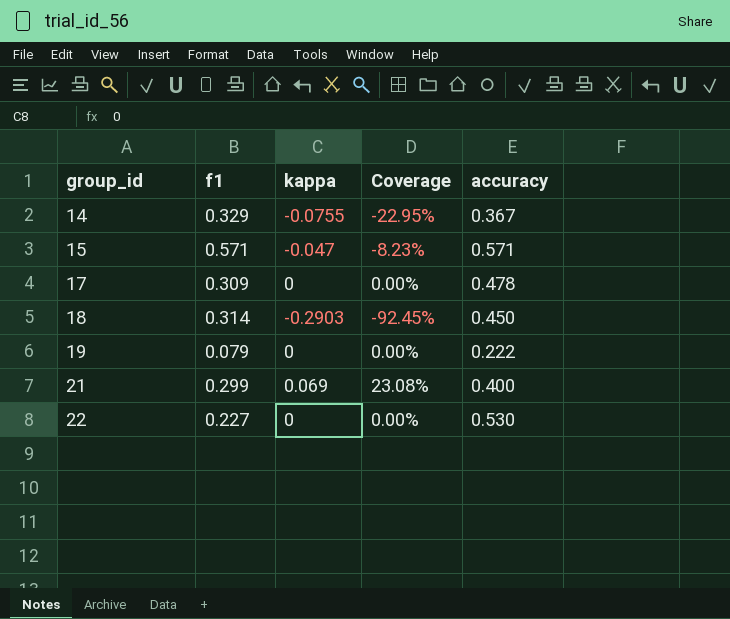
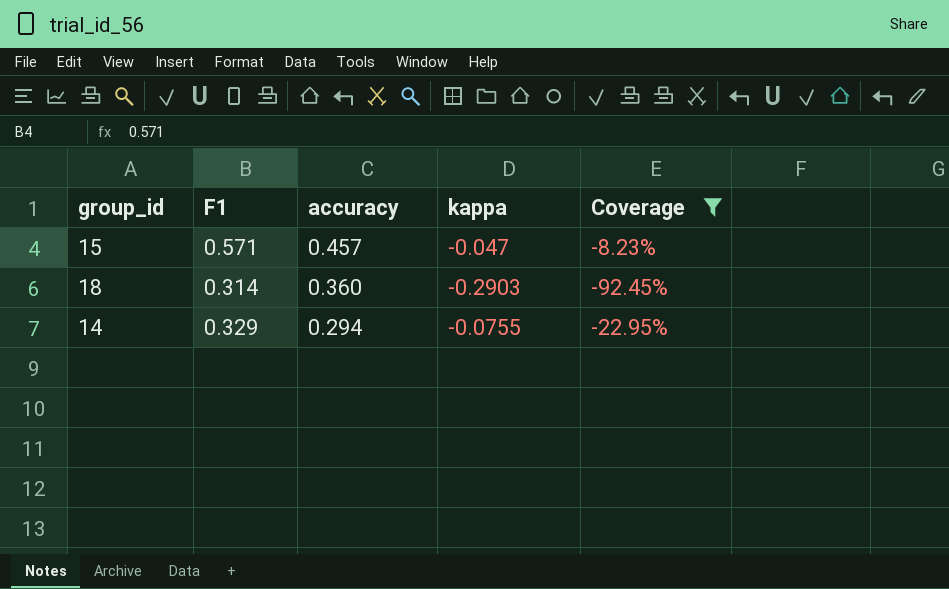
filter: none -> Coverage <= -8.23%
row order: group_id ascending -> accuracy descending
column name: f1 -> F1
column accuracy | position: 5 -> 3
15 | accuracy: 0.571 -> 0.457
18 | accuracy: 0.450 -> 0.360
14 | accuracy: 0.367 -> 0.294

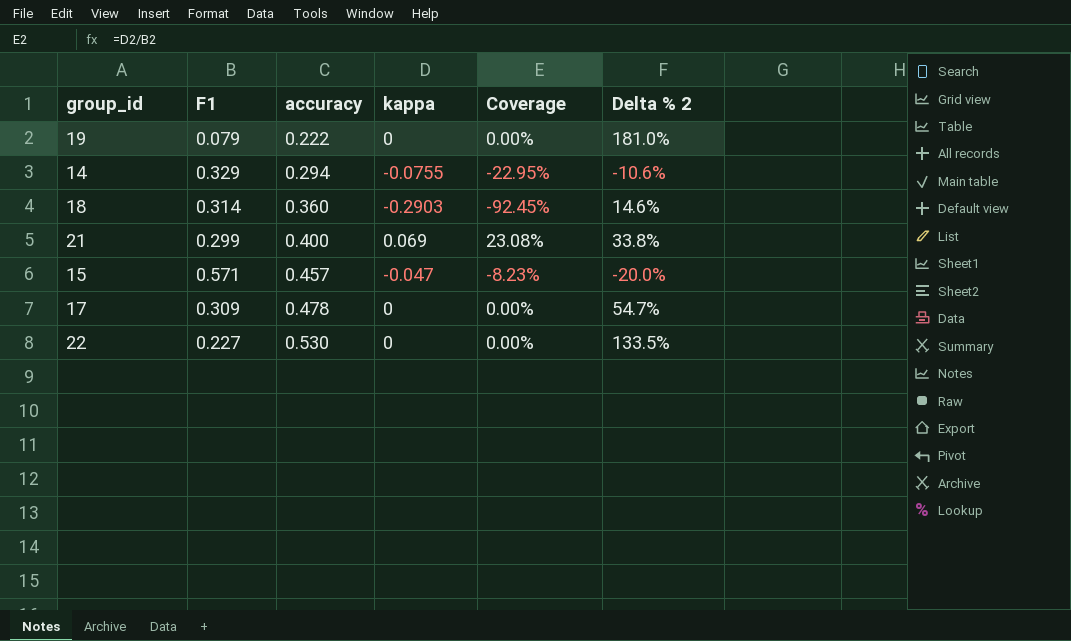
filter: Coverage <= -8.23% -> none
row order: accuracy descending -> accuracy ascending
column Delta % 2 | formula: none -> ([accuracy] - [F1]) / [F1]

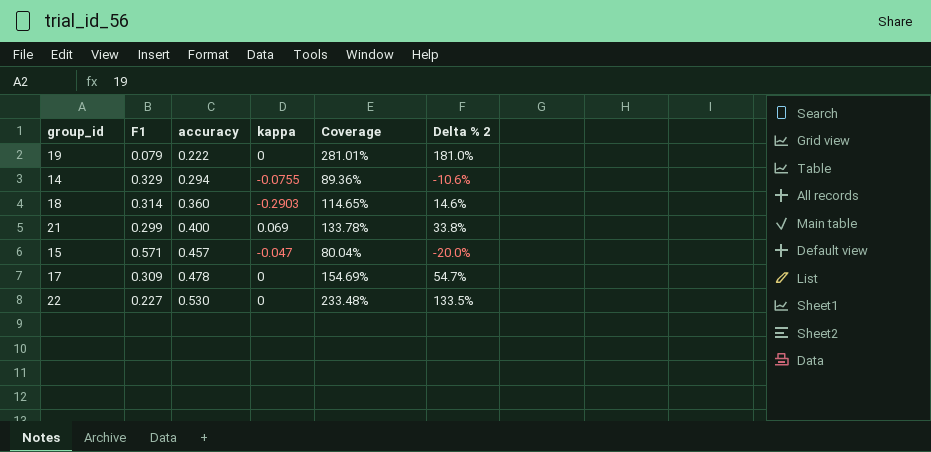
column Coverage | formula: [kappa] / [F1] -> [accuracy] / [F1]

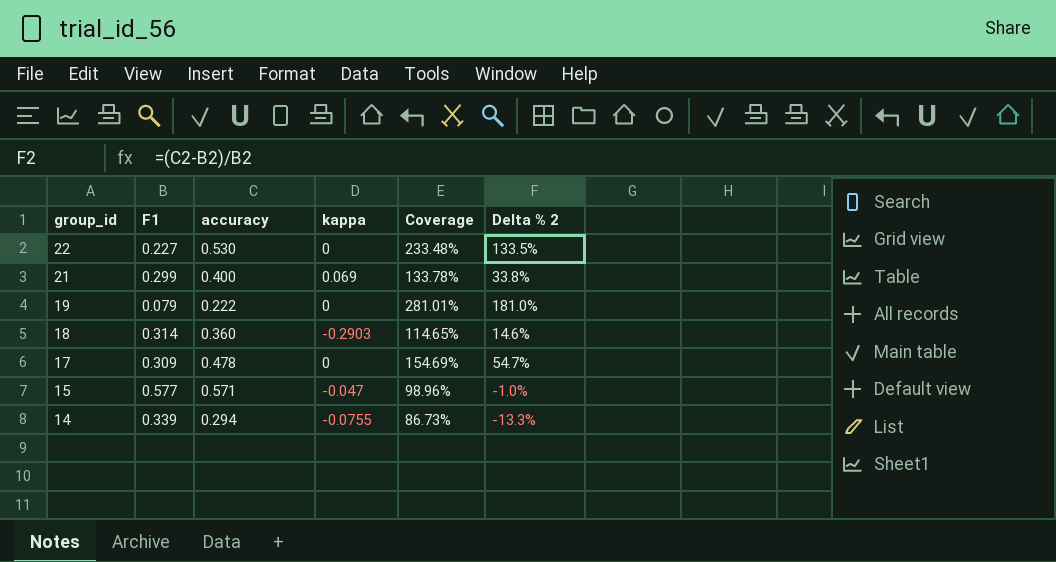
row order: accuracy ascending -> group_id descending
15 | F1: 0.571 -> 0.577
15 | accuracy: 0.457 -> 0.571
15 | Coverage: 80.04% -> 98.96%
15 | Delta % 2: -20.0% -> -1.0%
14 | F1: 0.329 -> 0.339
14 | Coverage: 89.36% -> 86.73%
14 | Delta % 2: -10.6% -> -13.3%

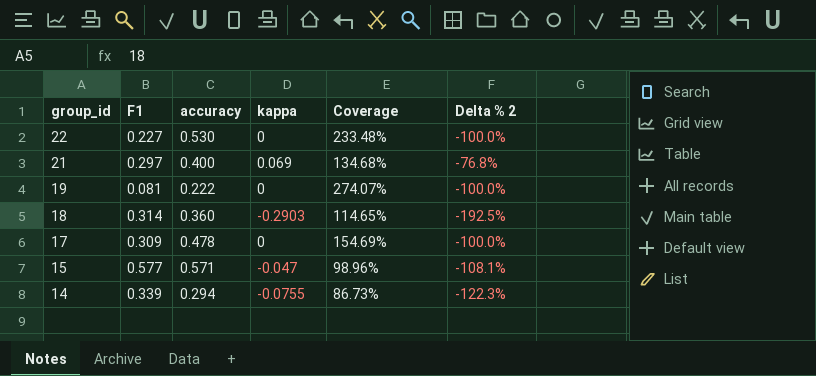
column Delta % 2 | formula: ([accuracy] - [F1]) / [F1] -> ([kappa] - [F1]) / [F1]
21 | F1: 0.299 -> 0.297
21 | Coverage: 133.78% -> 134.68%
19 | F1: 0.079 -> 0.081
19 | Coverage: 281.01% -> 274.07%

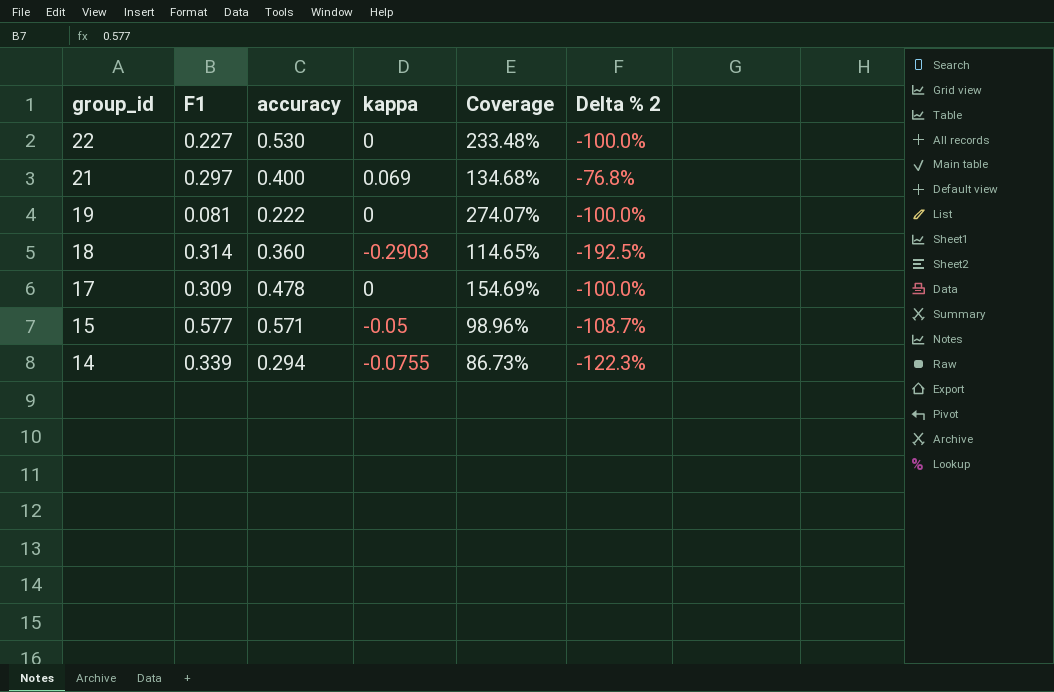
15 | kappa: -0.047 -> -0.05
15 | Delta % 2: -108.1% -> -108.7%

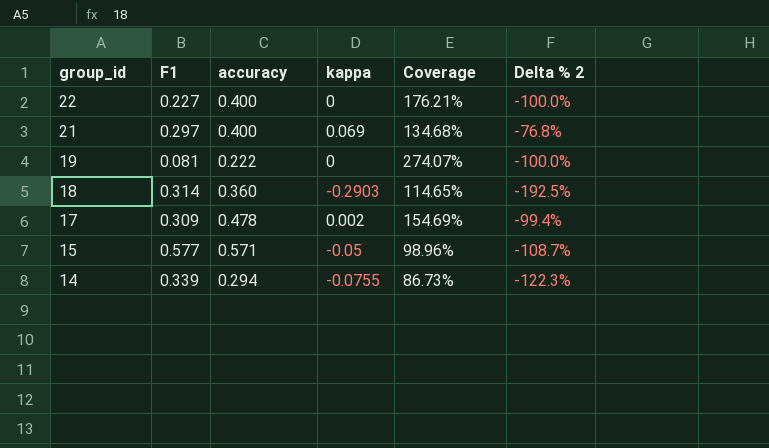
22 | accuracy: 0.530 -> 0.400
22 | Coverage: 233.48% -> 176.21%
17 | kappa: 0 -> 0.002
17 | Delta % 2: -100.0% -> -99.4%

